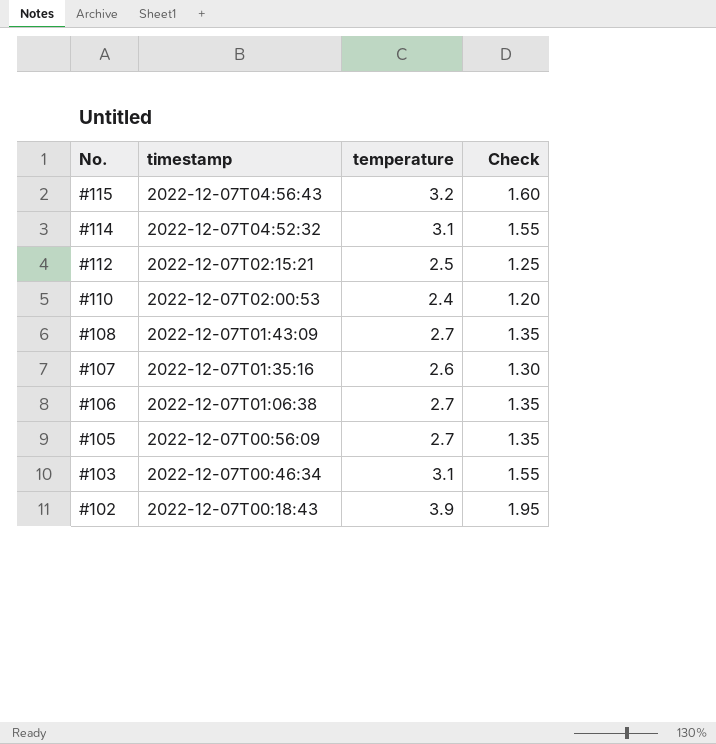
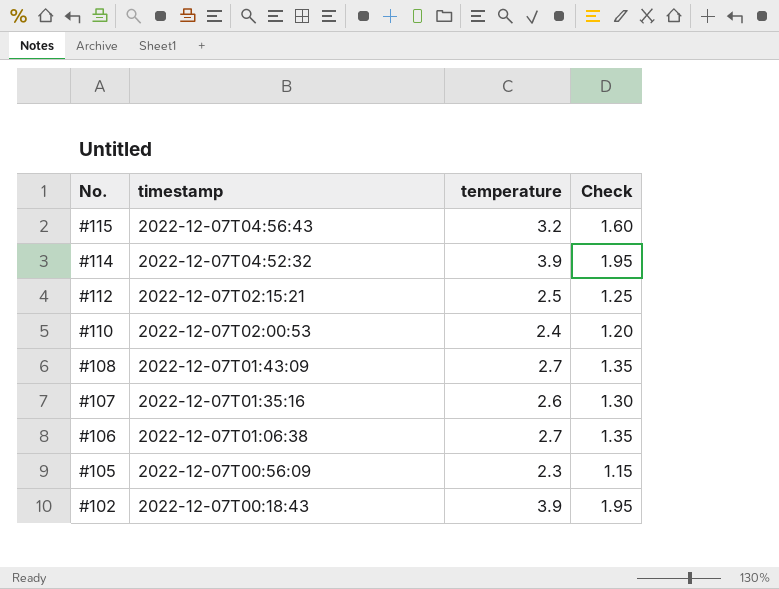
row #103: 2022-12-07T00:46:34 | 3.1 | 1.55 -> none
#114 | temperature: 3.1 -> 3.9
#114 | Check: 1.55 -> 1.95
#105 | temperature: 2.7 -> 2.3
#105 | Check: 1.35 -> 1.15

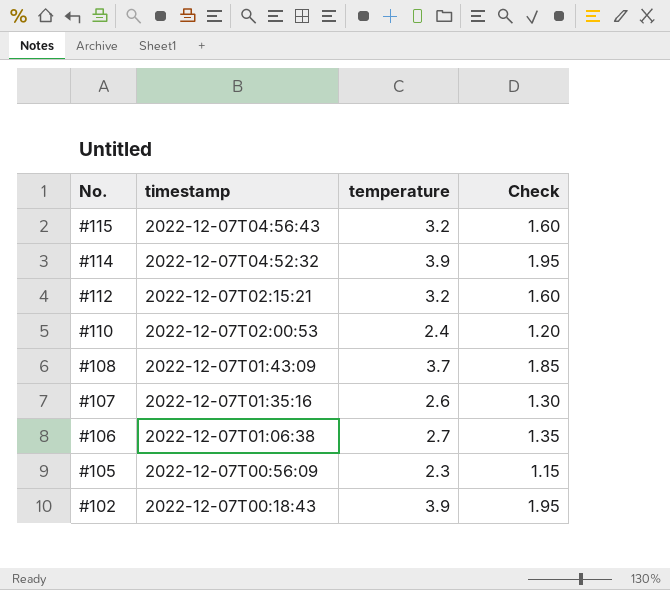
#112 | temperature: 2.5 -> 3.2
#112 | Check: 1.25 -> 1.60
#108 | temperature: 2.7 -> 3.7
#108 | Check: 1.35 -> 1.85

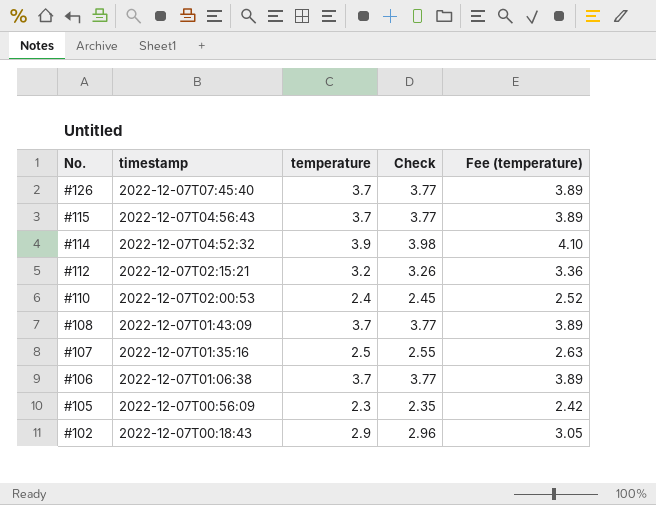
column Check | formula: [temperature] * 0.5 -> [temperature] * 1.02
column Fee (temperature) | formula: none -> [temperature] * 1.05
row #126: none -> 2022-12-07T07:45:40 | 3.7 | 3.77 | 3.89
#115 | temperature: 3.2 -> 3.7
#107 | temperature: 2.6 -> 2.5
#106 | temperature: 2.7 -> 3.7
#102 | temperature: 3.9 -> 2.9

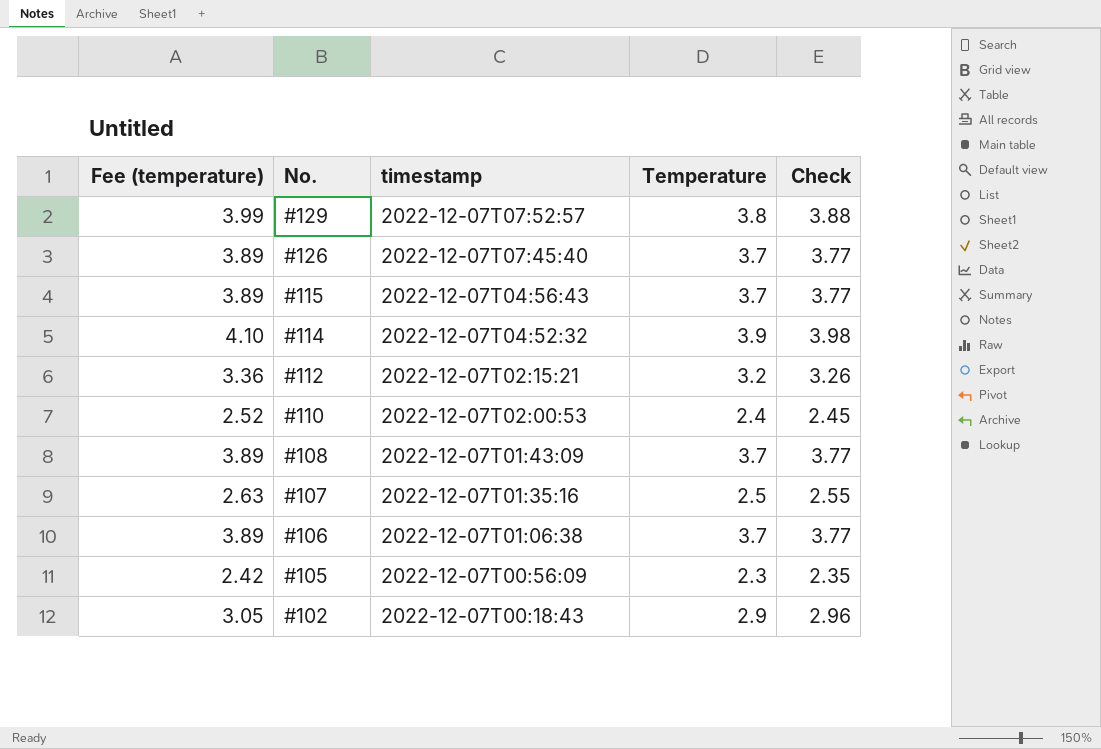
column Fee (temperature) | position: 5 -> 1
column name: temperature -> Temperature
row #129: none -> 3.99 | 2022-12-07T07:52:57 | 3.8 | 3.88

